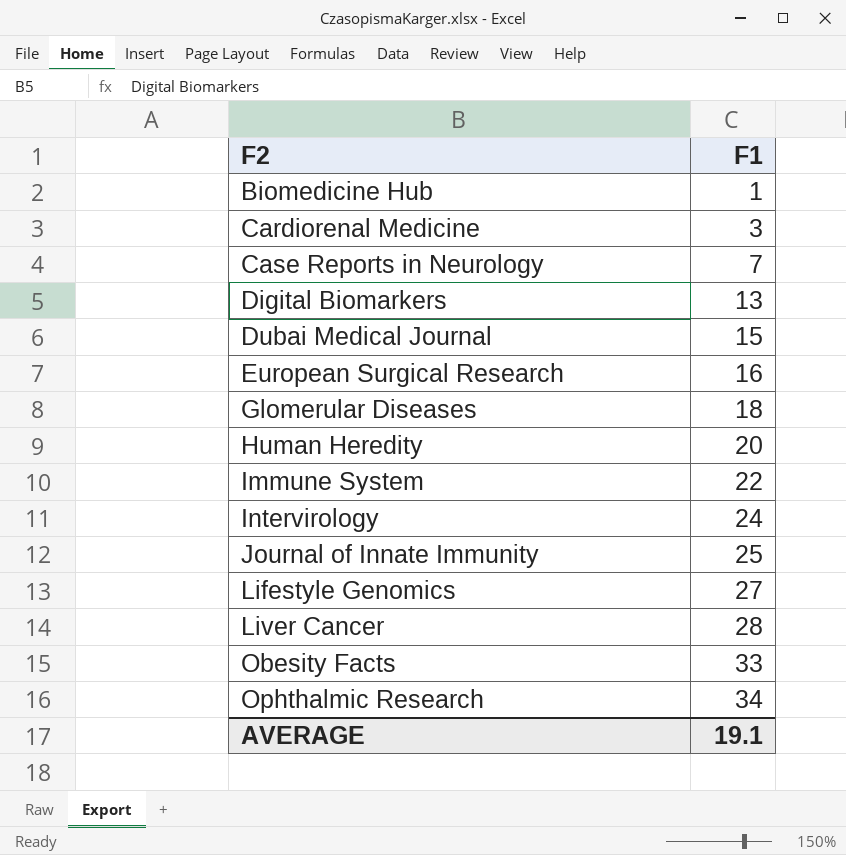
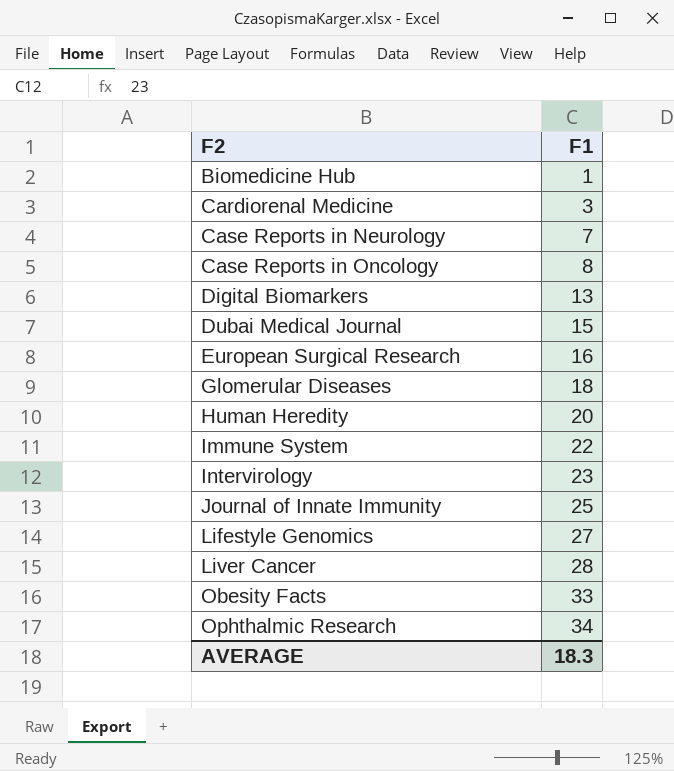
row Case Reports in Oncology: none -> 8
Intervirology | F1: 24 -> 23
AVERAGE | F1: 19.1 -> 18.3

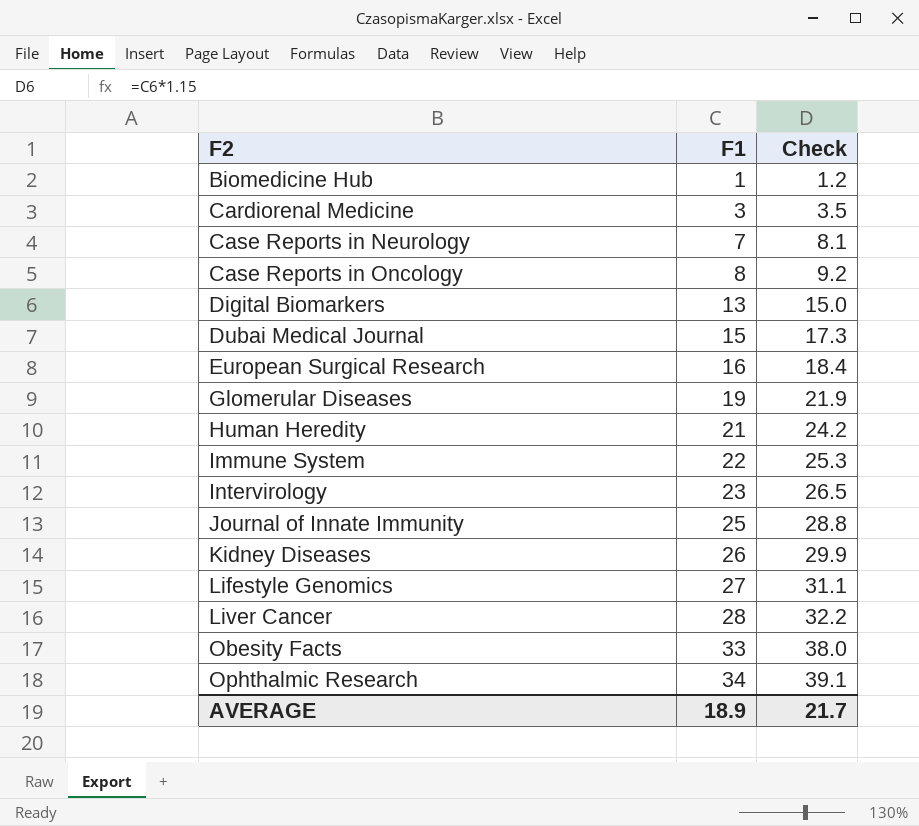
column Check | formula: none -> [F1] * 1.15
Glomerular Diseases | F1: 18 -> 19
Human Heredity | F1: 20 -> 21
row Kidney Diseases: none -> 26 | 29.9
AVERAGE | F1: 18.3 -> 18.9

